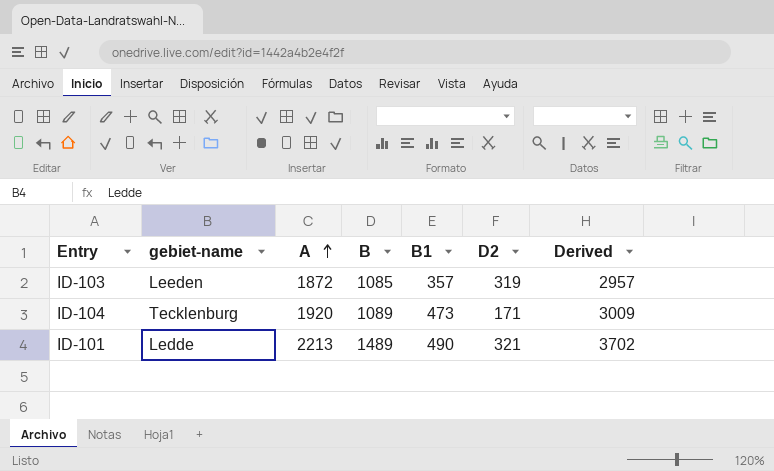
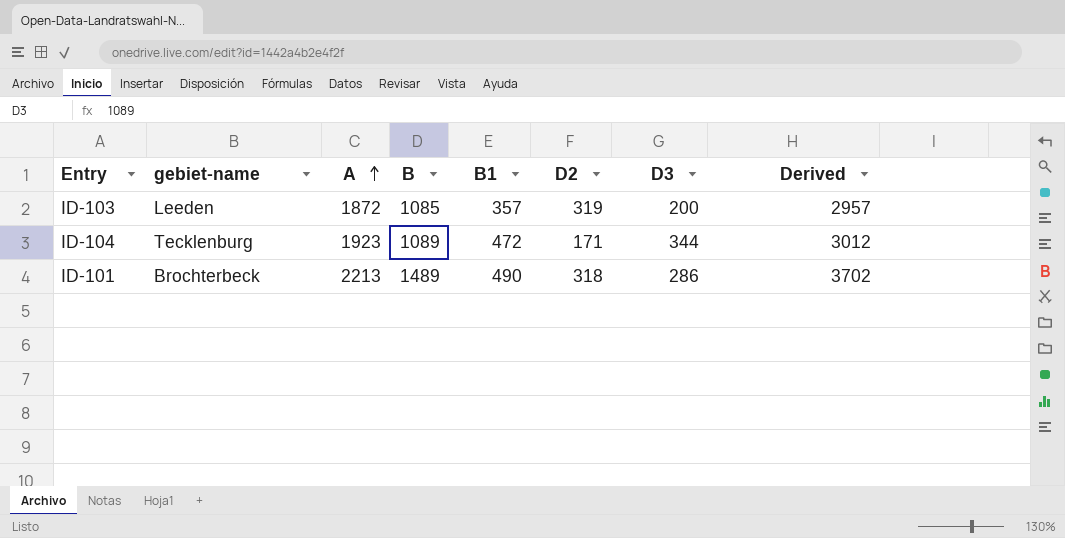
column D3 | position: none -> 7
ID-104 | A: 1920 -> 1923
ID-104 | B1: 473 -> 472
ID-104 | Derived: 3009 -> 3012
ID-101 | gebiet-name: Ledde -> Brochterbeck
ID-101 | D2: 321 -> 318

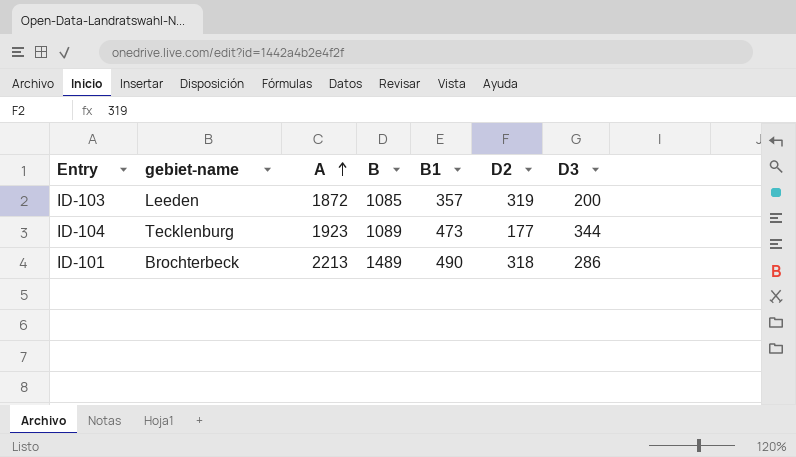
column Derived | formula: [A] + [B] -> none
ID-104 | B1: 472 -> 473
ID-104 | D2: 171 -> 177

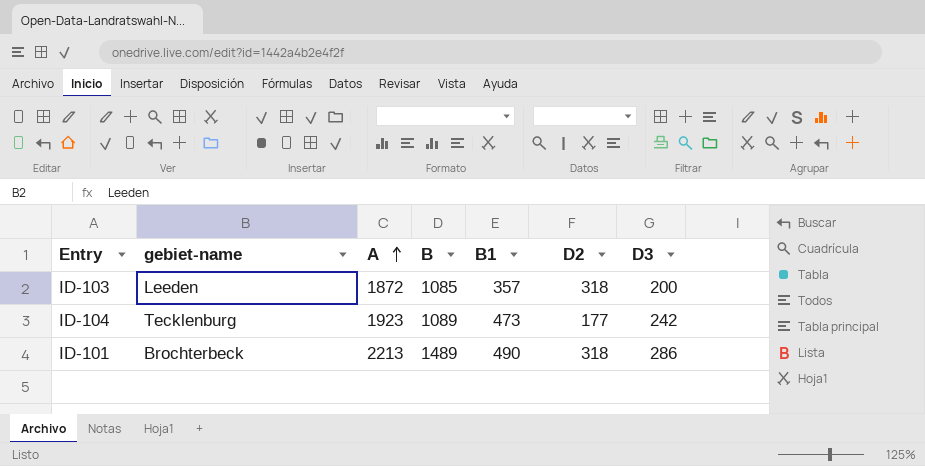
ID-103 | D2: 319 -> 318
ID-104 | D3: 344 -> 242

